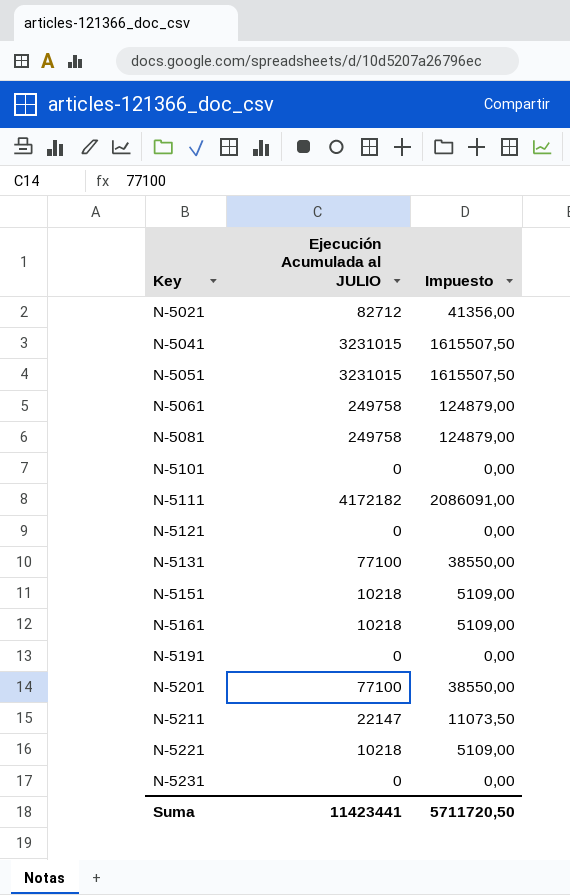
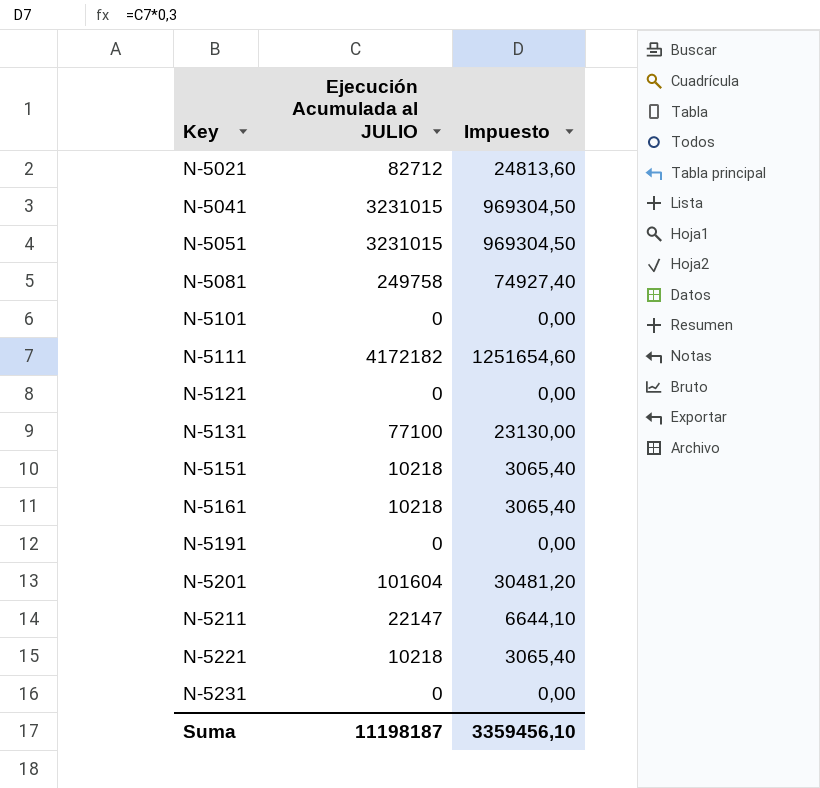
column Impuesto | formula: [Ejecución Acumulada al JULIO] * 0,5 -> [Ejecución Acumulada al JULIO] * 0,3
row N-5061: 249758 | 124879,00 -> none
N-5201 | Ejecución Acumulada al JULIO: 77100 -> 101604
Suma | Ejecución Acumulada al JULIO: 11423441 -> 11198187
Suma | Impuesto: 5711720,50 -> 3359456,10

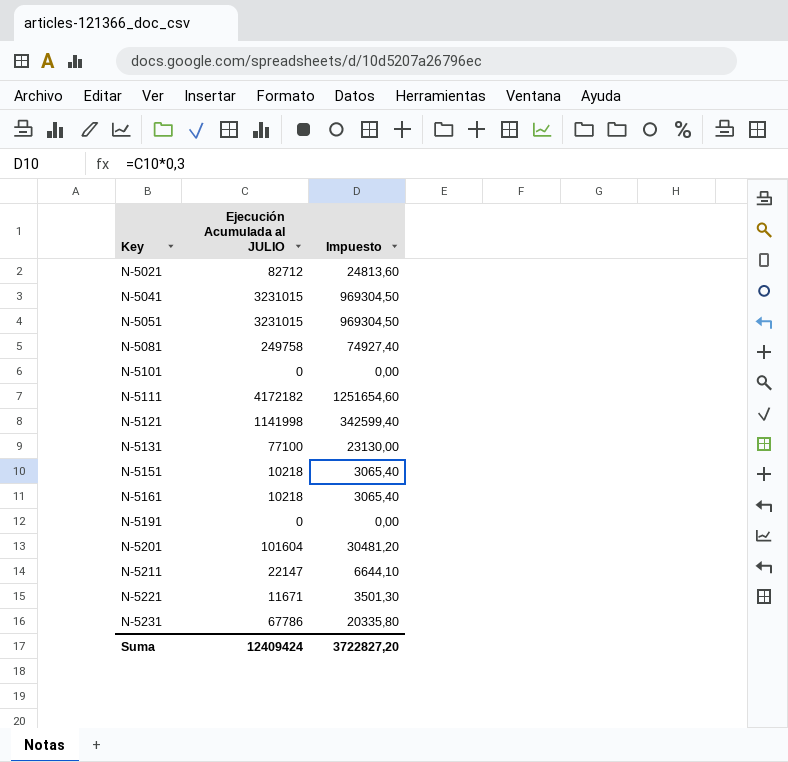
N-5121 | Ejecución Acumulada al JULIO: 0 -> 1141998
N-5121 | Impuesto: 0,00 -> 342599,40
N-5221 | Ejecución Acumulada al JULIO: 10218 -> 11671
N-5221 | Impuesto: 3065,40 -> 3501,30
N-5231 | Ejecución Acumulada al JULIO: 0 -> 67786
N-5231 | Impuesto: 0,00 -> 20335,80
Suma | Ejecución Acumulada al JULIO: 11198187 -> 12409424
Suma | Impuesto: 3359456,10 -> 3722827,20

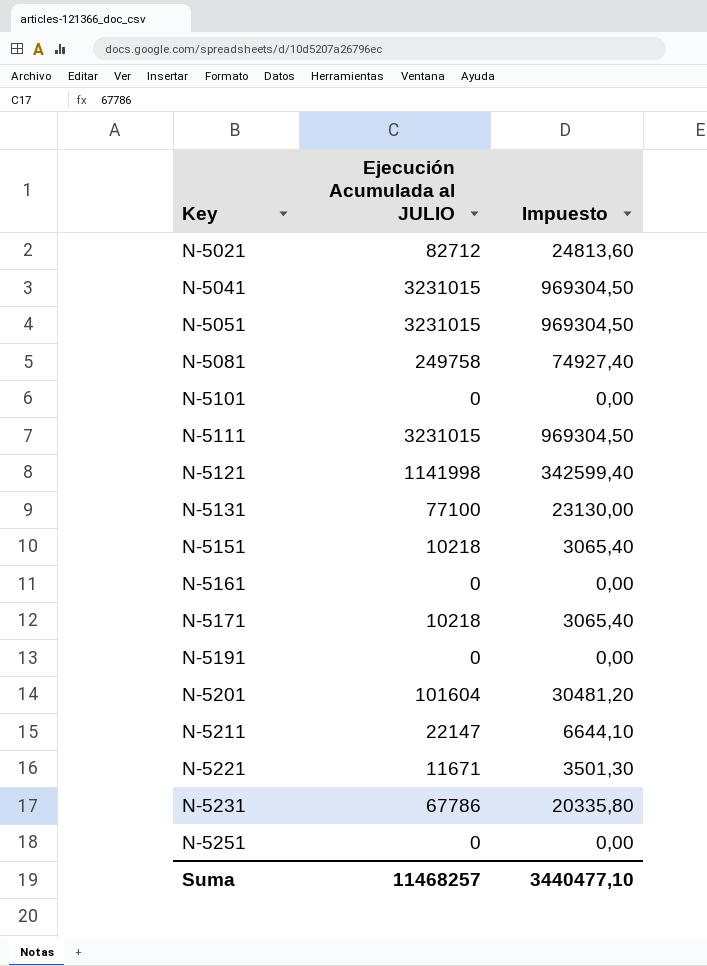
N-5111 | Ejecución Acumulada al JULIO: 4172182 -> 3231015
N-5111 | Impuesto: 1251654,60 -> 969304,50
N-5161 | Ejecución Acumulada al JULIO: 10218 -> 0
N-5161 | Impuesto: 3065,40 -> 0,00
row N-5171: none -> 10218 | 3065,40
row N-5251: none -> 0 | 0,00
Suma | Ejecución Acumulada al JULIO: 12409424 -> 11468257
Suma | Impuesto: 3722827,20 -> 3440477,10

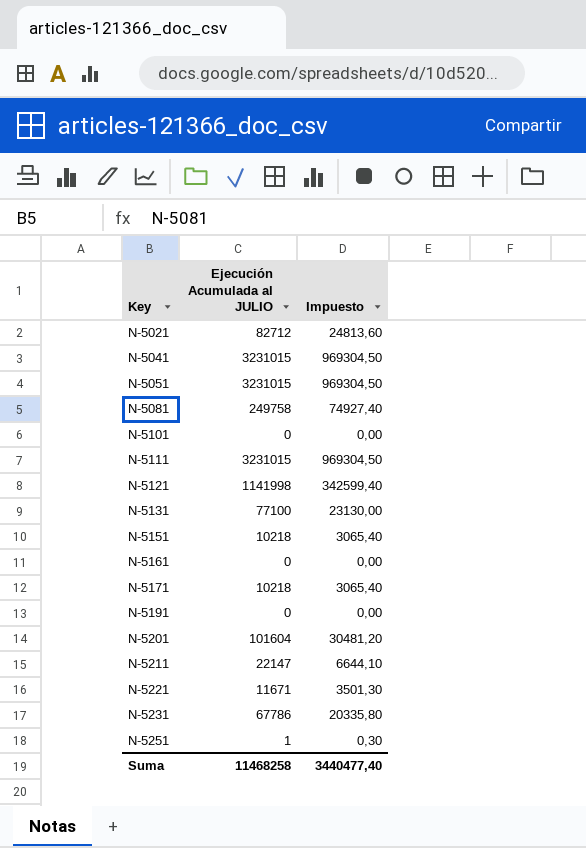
N-5251 | Ejecución Acumulada al JULIO: 0 -> 1
N-5251 | Impuesto: 0,00 -> 0,30
Suma | Ejecución Acumulada al JULIO: 11468257 -> 11468258
Suma | Impuesto: 3440477,10 -> 3440477,40

